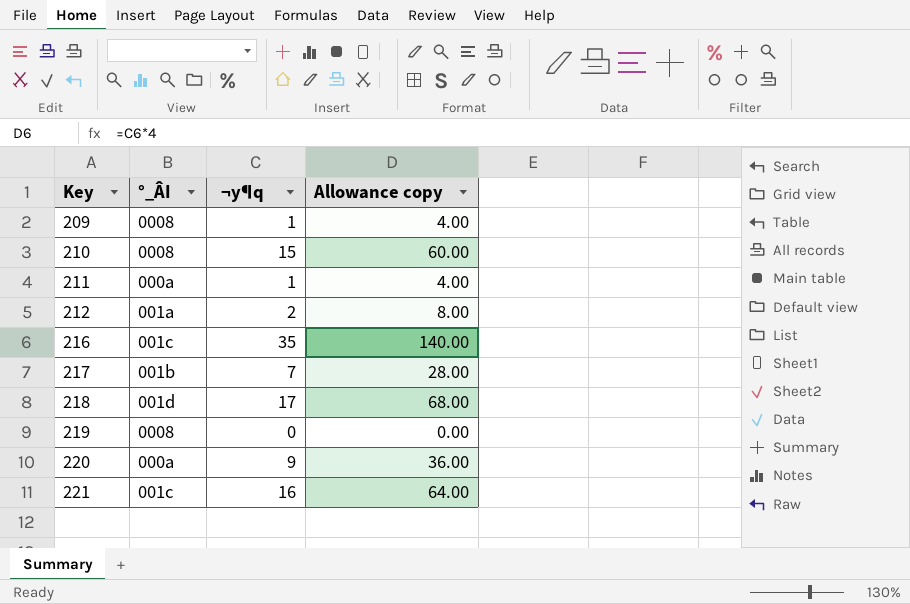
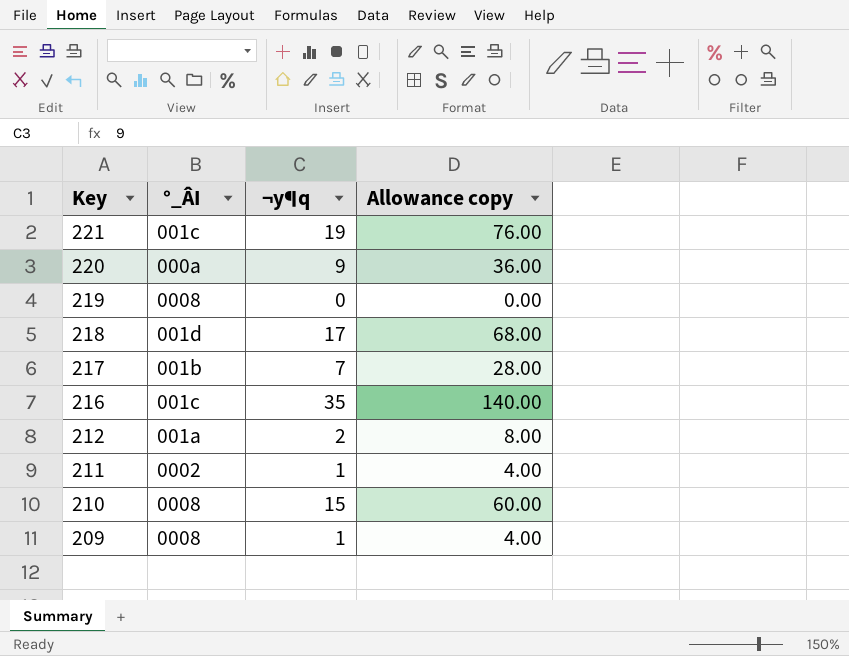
row order: Key ascending -> Key descending
221 | ¬y¶q: 16 -> 19
221 | Allowance copy: 64.00 -> 76.00
211 | °_ÂI: 000a -> 0002

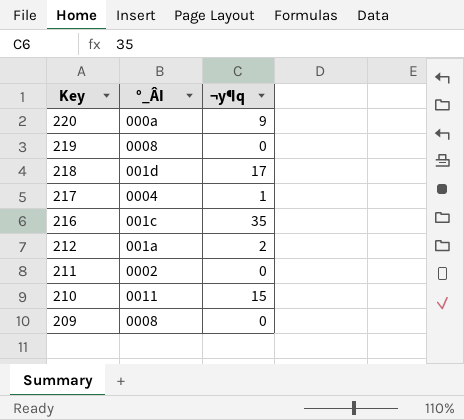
column Allowance copy | formula: [¬y¶q] * 4 -> none
row 221: 001c | 19 | 76.00 -> none
217 | °_ÂI: 001b -> 0004
217 | ¬y¶q: 7 -> 1
211 | ¬y¶q: 1 -> 0
210 | °_ÂI: 0008 -> 0011
209 | ¬y¶q: 1 -> 0

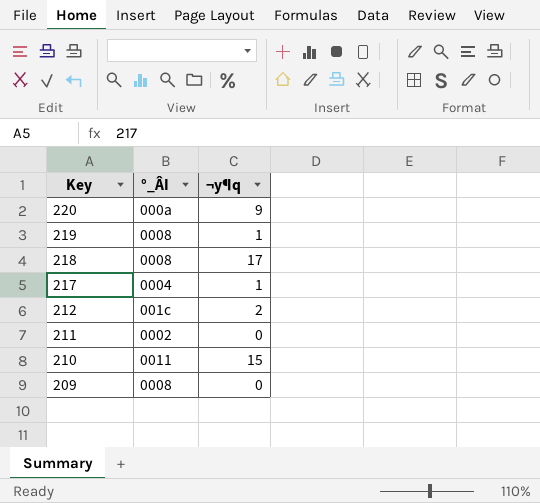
row 216: 001c | 35 -> none
219 | ¬y¶q: 0 -> 1
218 | °_ÂI: 001d -> 0008
212 | °_ÂI: 001a -> 001c

